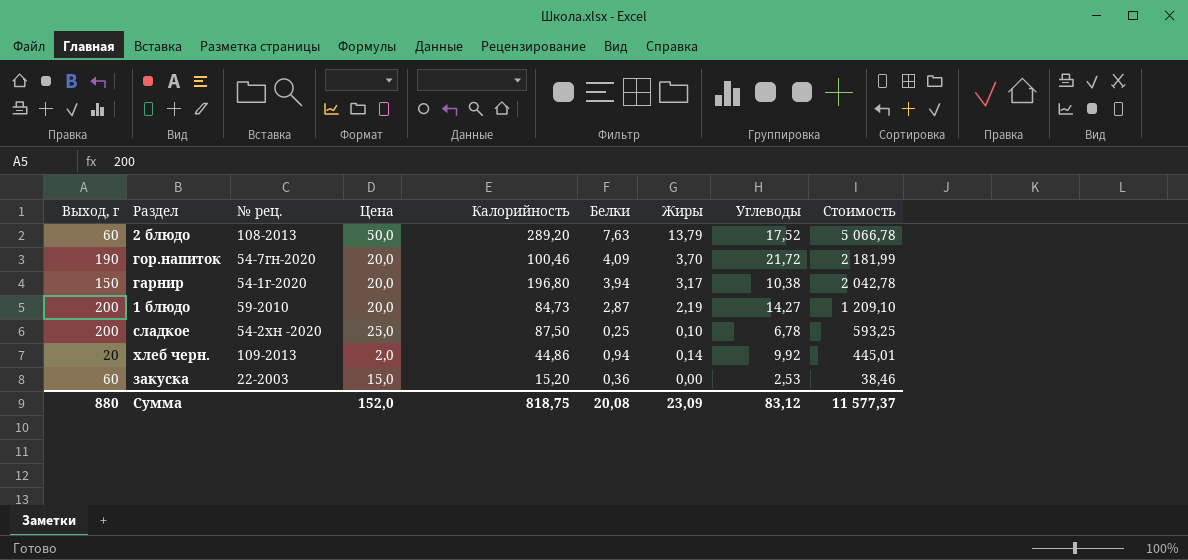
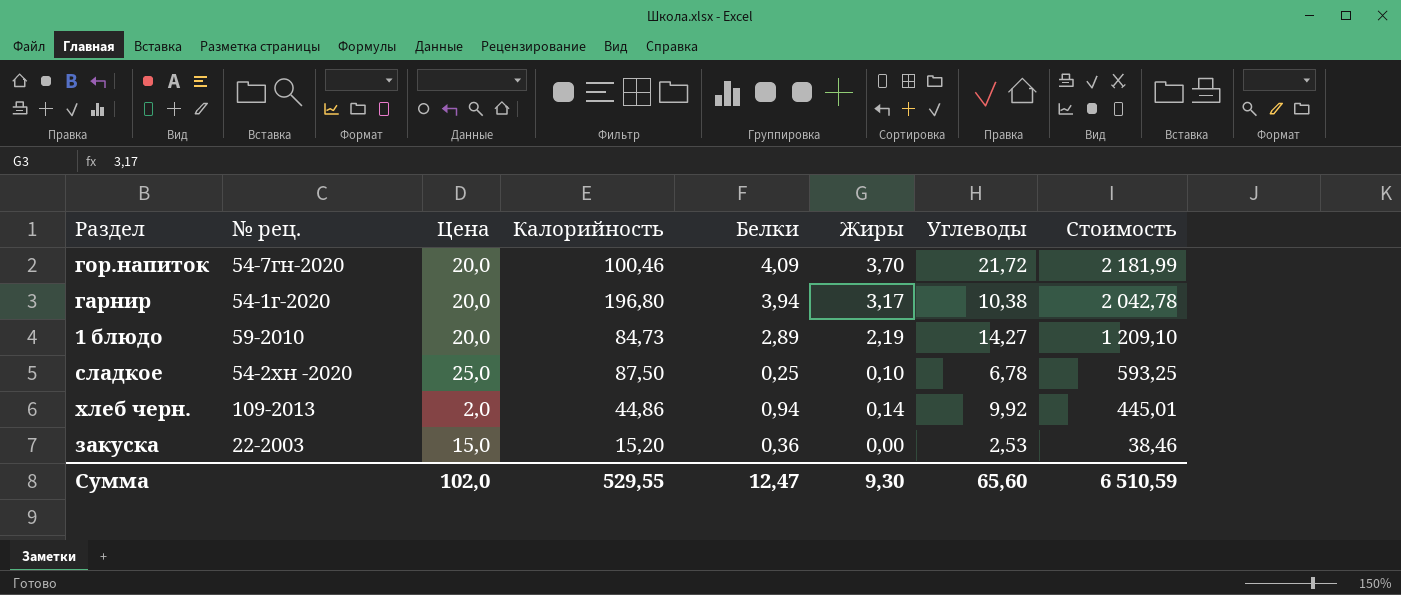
column Выход, г | position: 1 -> none
row 2 блюдо: 60 | 108-2013 | 50,0 | 289,20 | 7,63 | 13,79 | 17,52 | 5 066,78 -> none
1 блюдо | Белки: 2,87 -> 2,89
Сумма | Цена: 152,0 -> 102,0
Сумма | Калорийность: 818,75 -> 529,55
Сумма | Белки: 20,08 -> 12,47
Сумма | Жиры: 23,09 -> 9,30
Сумма | Углеводы: 83,12 -> 65,60
Сумма | Стоимость: 11 577,37 -> 6 510,59

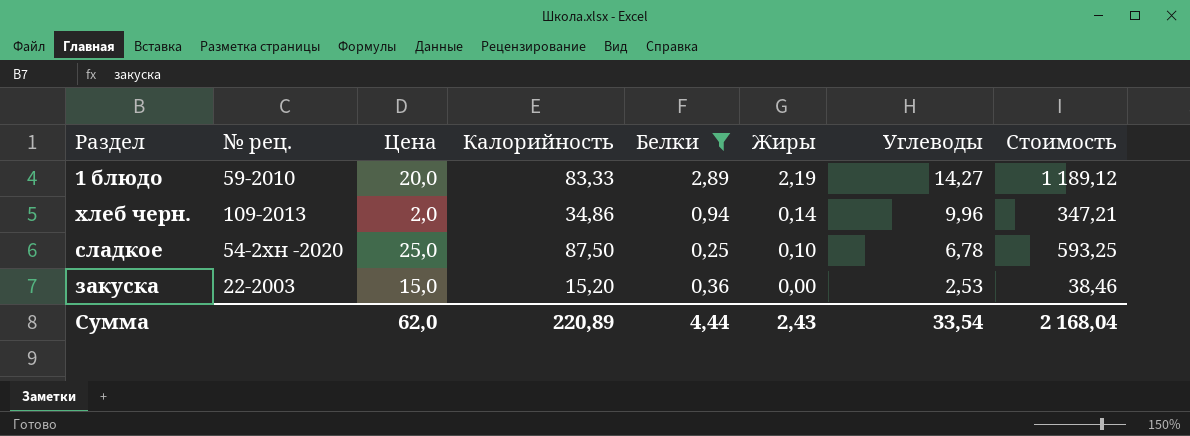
filter: none -> Белки <= 2,89
row order: Стоимость descending -> Жиры descending
1 блюдо | Калорийность: 84,73 -> 83,33
1 блюдо | Стоимость: 1 209,10 -> 1 189,12
хлеб черн. | Калорийность: 44,86 -> 34,86
хлеб черн. | Углеводы: 9,92 -> 9,96
хлеб черн. | Стоимость: 445,01 -> 347,21
Сумма | Цена: 102,0 -> 62,0
Сумма | Калорийность: 529,55 -> 220,89
Сумма | Белки: 12,47 -> 4,44
Сумма | Жиры: 9,30 -> 2,43
Сумма | Углеводы: 65,60 -> 33,54
Сумма | Стоимость: 6 510,59 -> 2 168,04

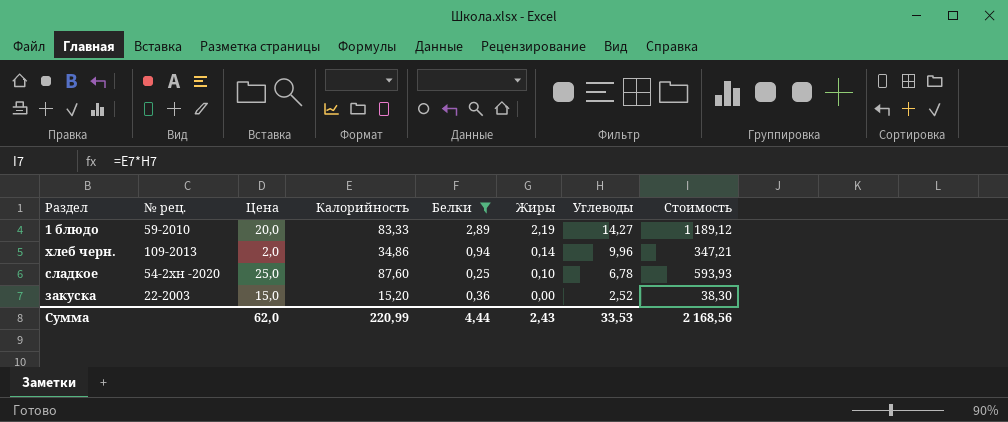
сладкое | Калорийность: 87,50 -> 87,60
сладкое | Стоимость: 593,25 -> 593,93
закуска | Углеводы: 2,53 -> 2,52
закуска | Стоимость: 38,46 -> 38,30
Сумма | Калорийность: 220,89 -> 220,99
Сумма | Углеводы: 33,54 -> 33,53
Сумма | Стоимость: 2 168,04 -> 2 168,56

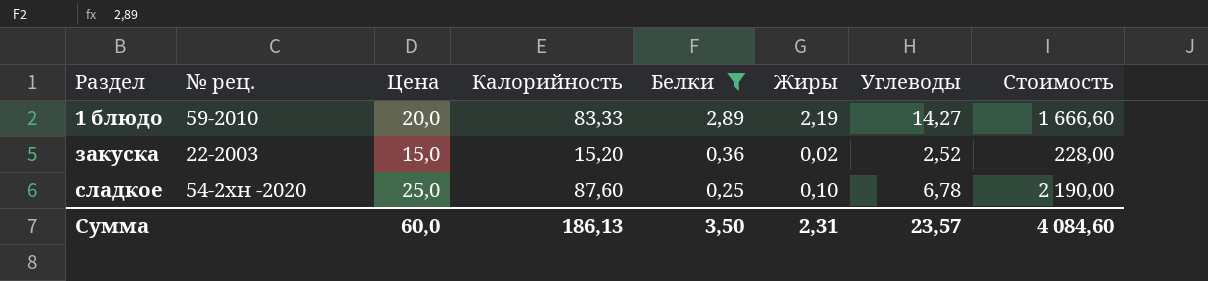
row order: Жиры descending -> Раздел ascending
column Стоимость | formula: [Калорийность] * [Углеводы] -> [Цена] * [Калорийность]
row хлеб черн.: 109-2013 | 2,0 | 34,86 | 0,94 | 0,14 | 9,96 | 347,21 -> none
закуска | Жиры: 0,00 -> 0,02
Сумма | Цена: 62,0 -> 60,0
Сумма | Калорийность: 220,99 -> 186,13
Сумма | Белки: 4,44 -> 3,50
Сумма | Жиры: 2,43 -> 2,31
Сумма | Углеводы: 33,53 -> 23,57
Сумма | Стоимость: 2 168,56 -> 4 084,60

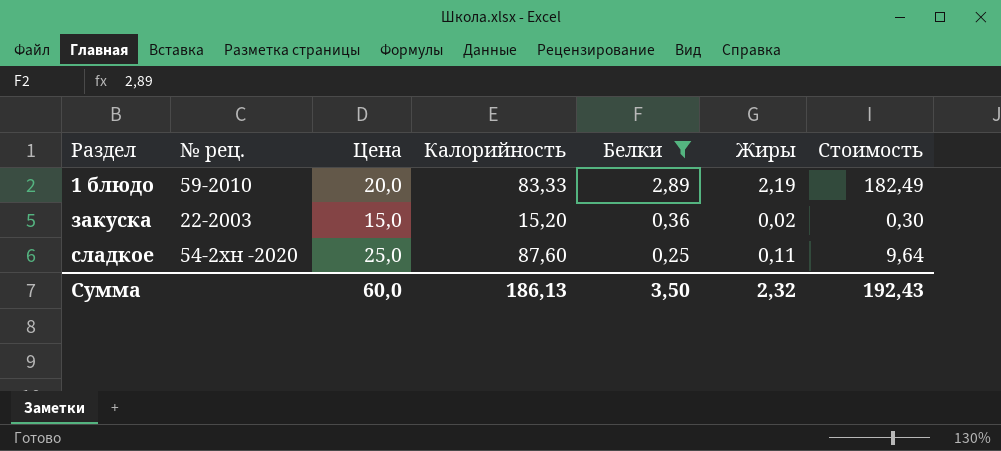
column Углеводы | position: 7 -> none
column Стоимость | formula: [Цена] * [Калорийность] -> [Калорийность] * [Жиры]
сладкое | Жиры: 0,10 -> 0,11
Сумма | Жиры: 2,31 -> 2,32
Сумма | Стоимость: 4 084,60 -> 192,43

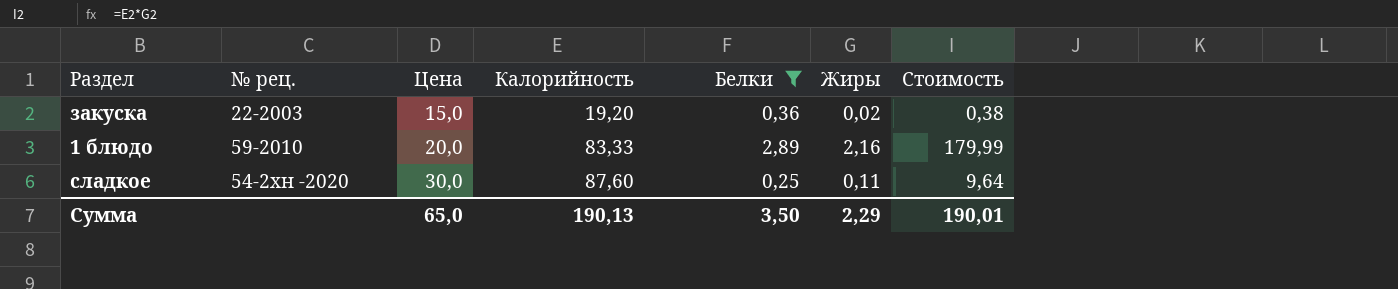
row order: Раздел ascending -> Цена ascending
закуска | Калорийность: 15,20 -> 19,20
закуска | Стоимость: 0,30 -> 0,38
1 блюдо | Жиры: 2,19 -> 2,16
1 блюдо | Стоимость: 182,49 -> 179,99
сладкое | Цена: 25,0 -> 30,0
Сумма | Цена: 60,0 -> 65,0
Сумма | Калорийность: 186,13 -> 190,13
Сумма | Жиры: 2,32 -> 2,29
Сумма | Стоимость: 192,43 -> 190,01

